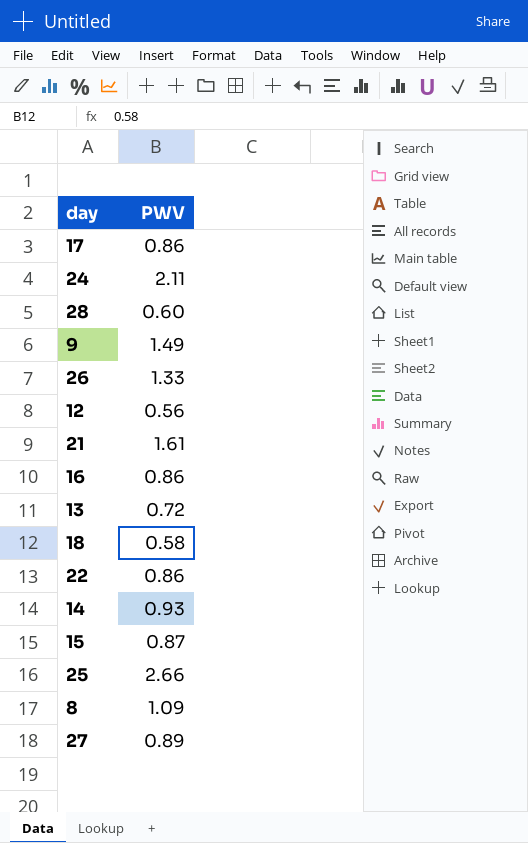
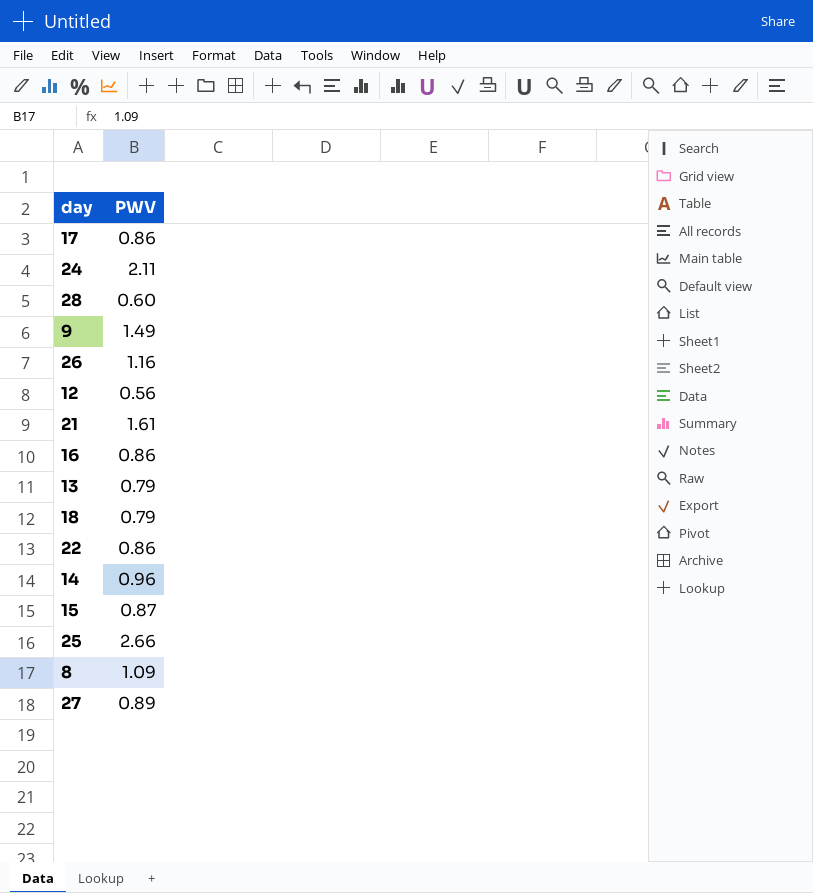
26 | PWV: 1.33 -> 1.16
13 | PWV: 0.72 -> 0.79
18 | PWV: 0.58 -> 0.79
14 | PWV: 0.93 -> 0.96

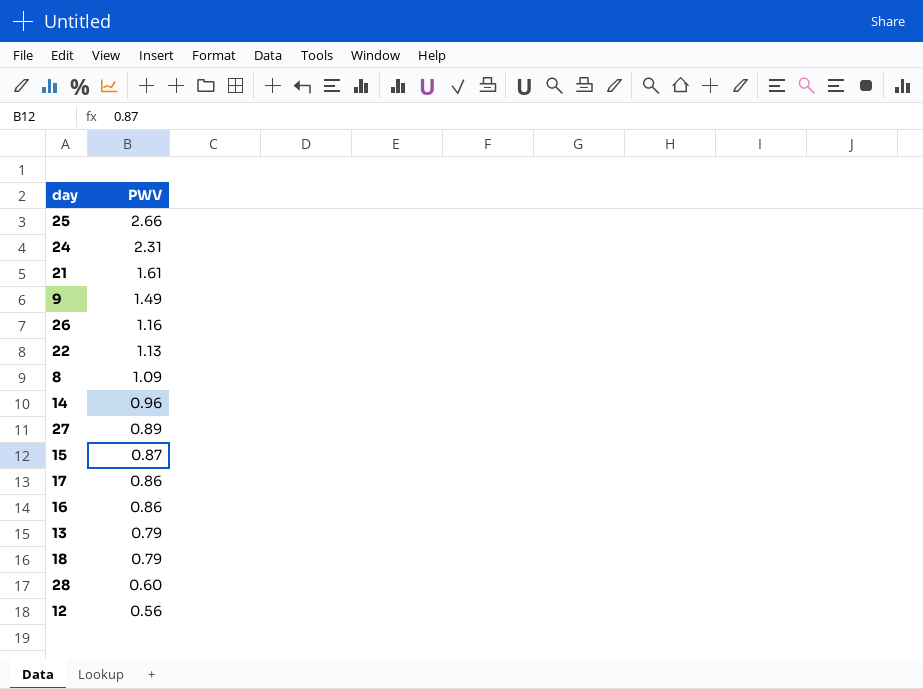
row order: none -> PWV descending
24 | PWV: 2.11 -> 2.31
22 | PWV: 0.86 -> 1.13

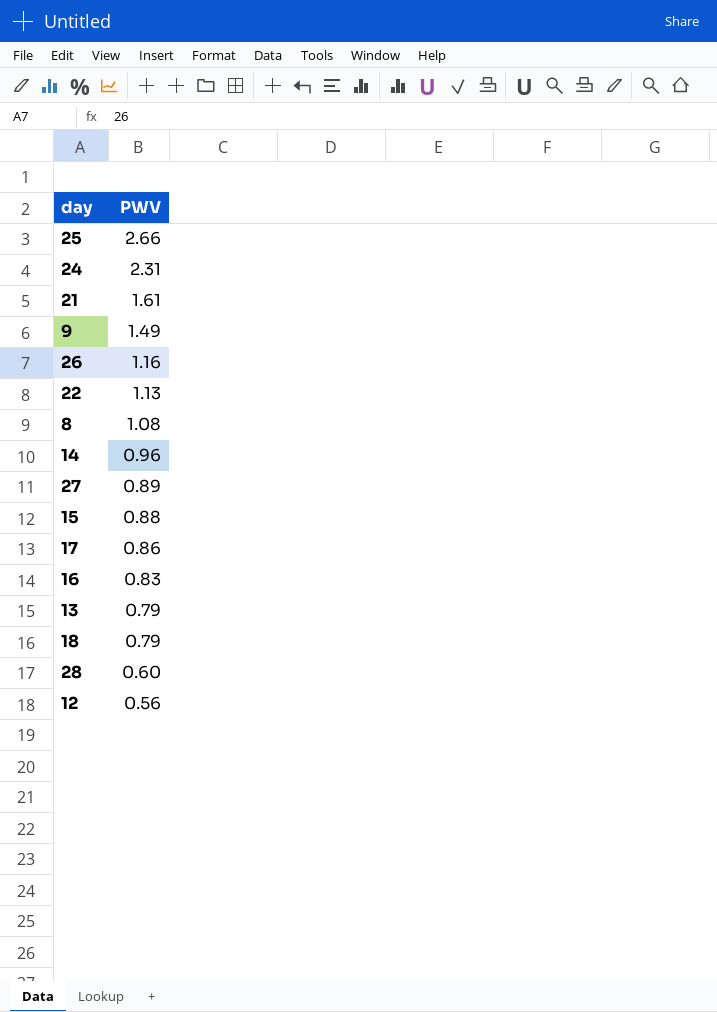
8 | PWV: 1.09 -> 1.08
15 | PWV: 0.87 -> 0.88
16 | PWV: 0.86 -> 0.83

